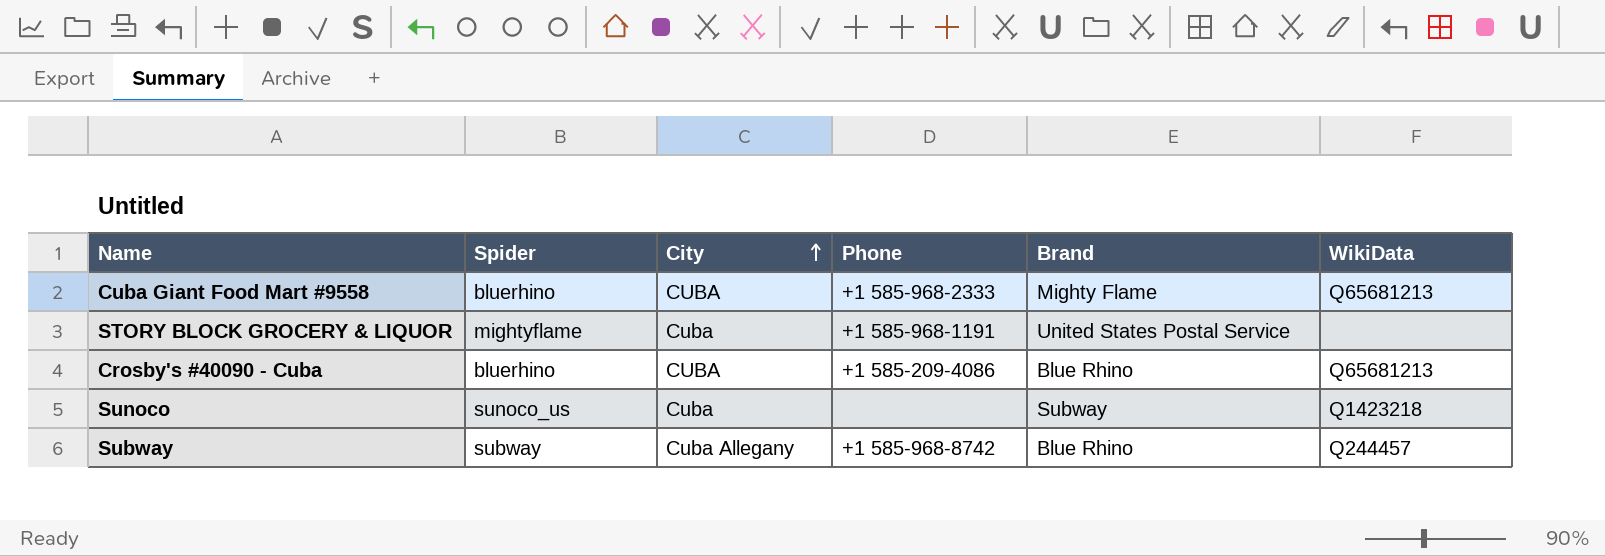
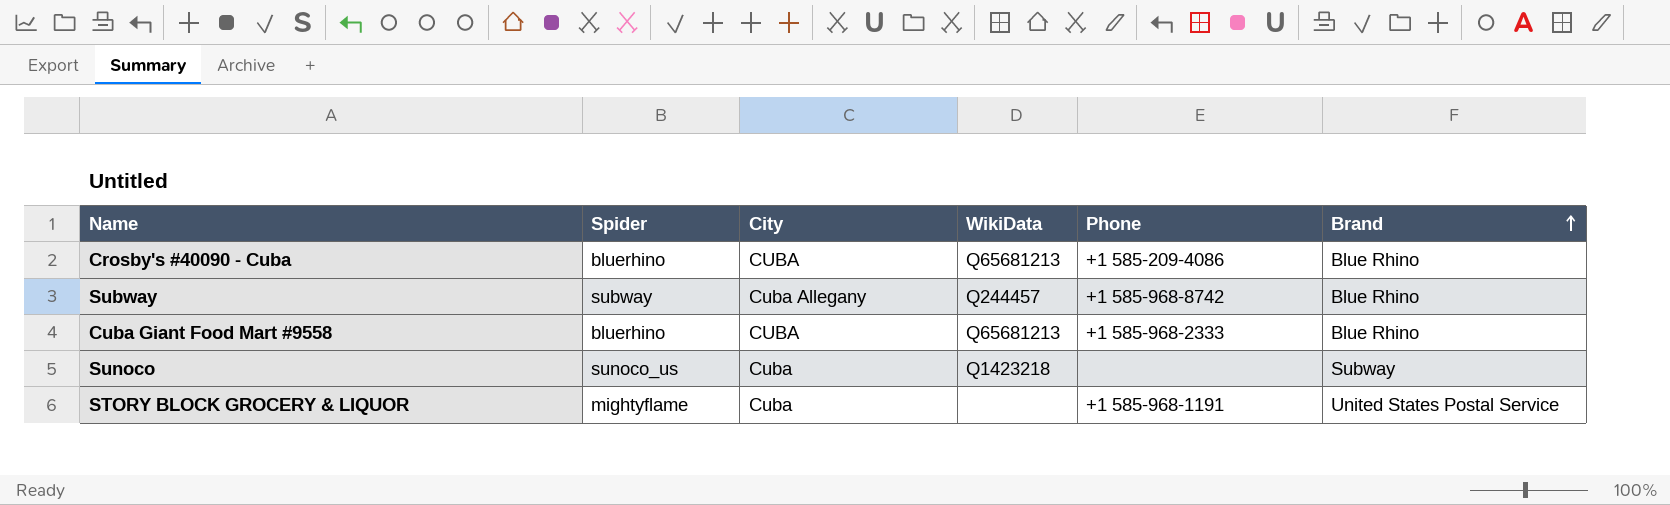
row order: City ascending -> Brand ascending
column WikiData | position: 6 -> 4
Cuba Giant Food Mart #9558 | Brand: Mighty Flame -> Blue Rhino

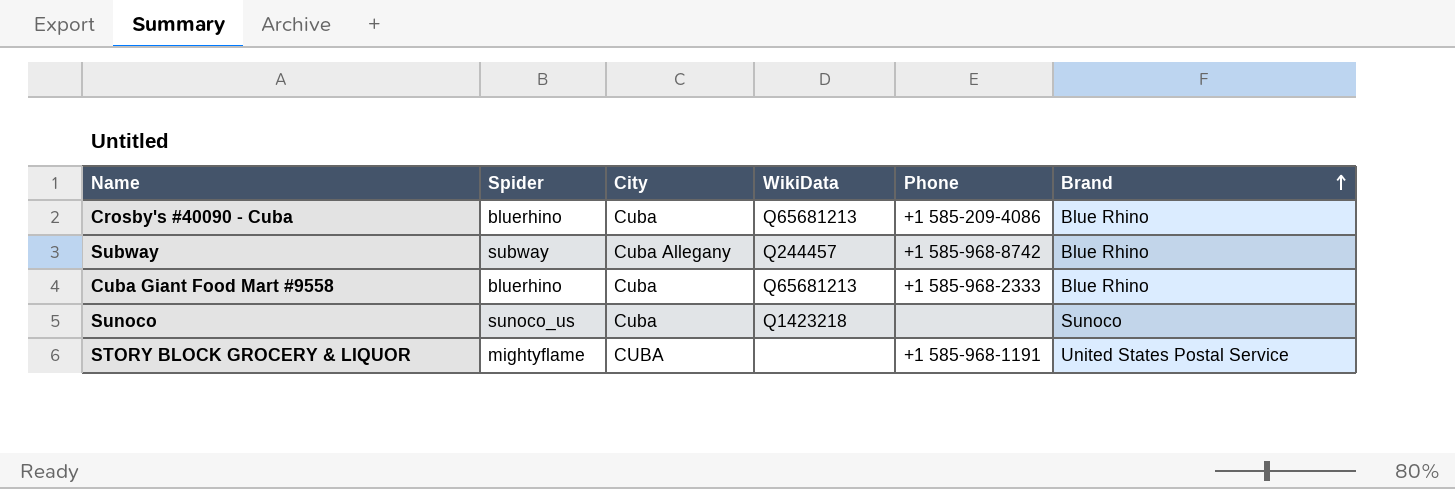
Crosby's #40090 - Cuba | City: CUBA -> Cuba
Cuba Giant Food Mart #9558 | City: CUBA -> Cuba
Sunoco | Brand: Subway -> Sunoco
STORY BLOCK GROCERY & LIQUOR | City: Cuba -> CUBA

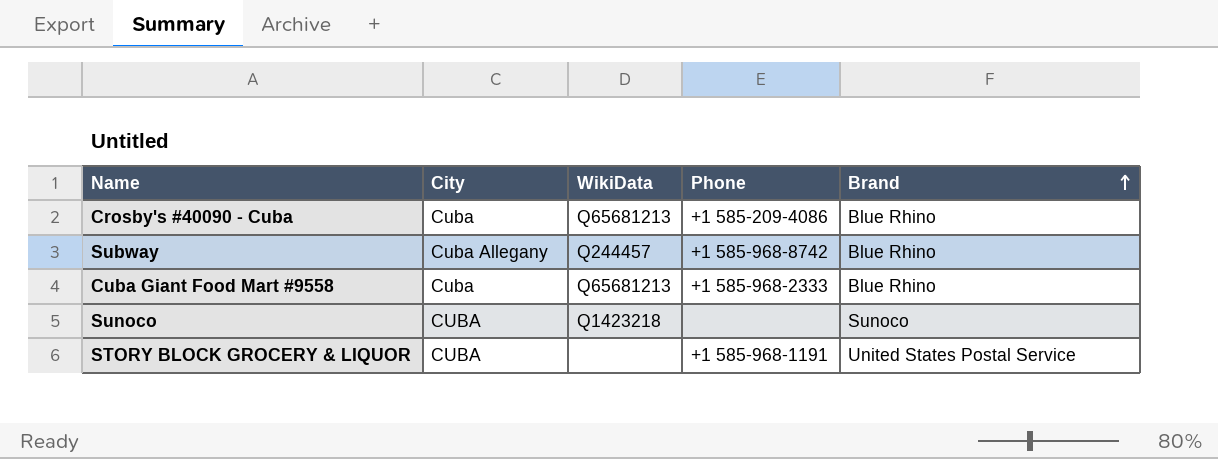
column Spider | position: 2 -> none
Sunoco | City: Cuba -> CUBA

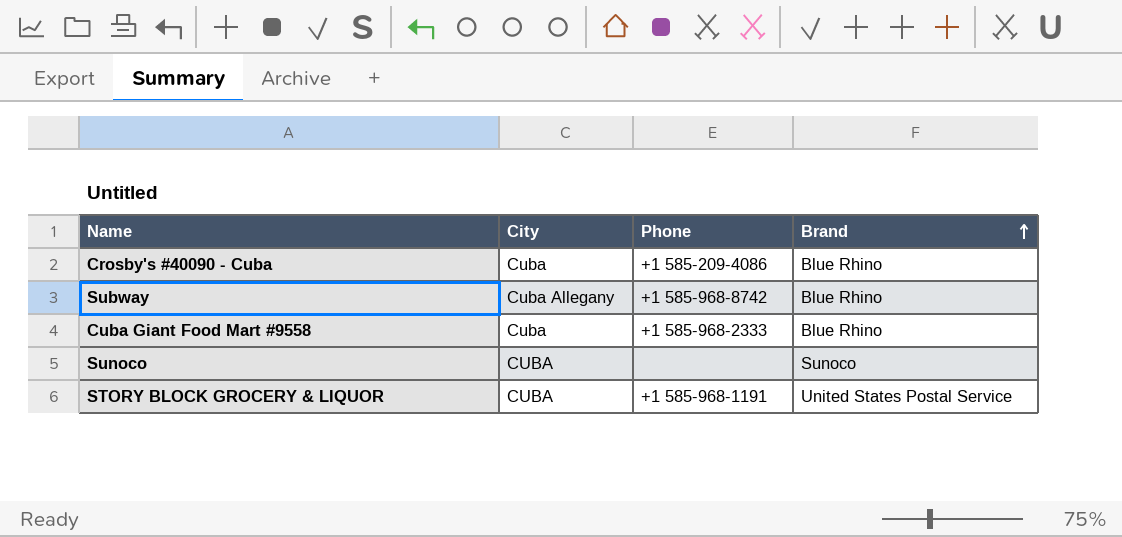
column WikiData | position: 3 -> none

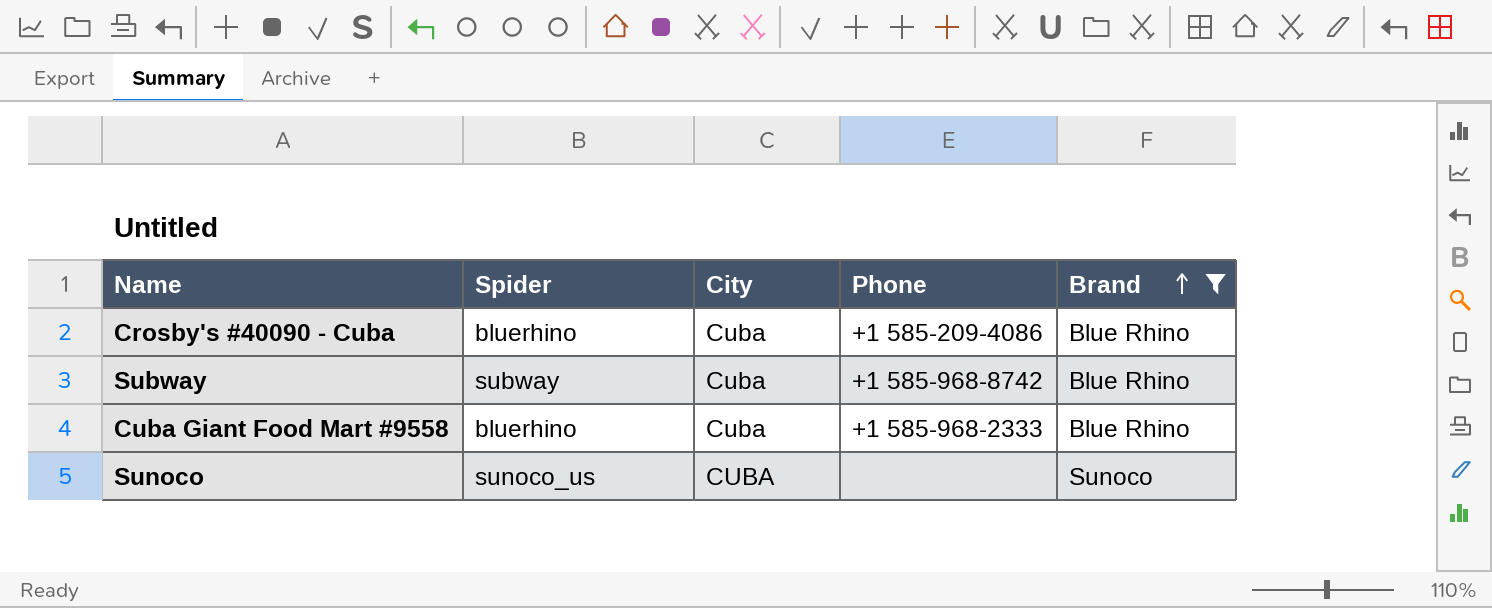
filter: none -> Brand != United States Postal Service
column Spider | position: none -> 2
Subway | City: Cuba Allegany -> Cuba

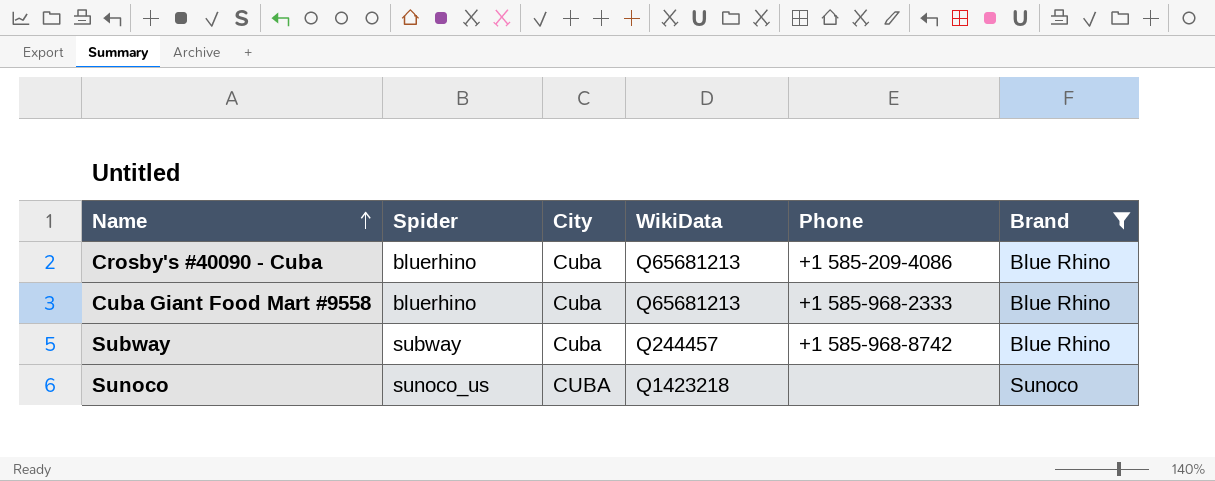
row order: Brand ascending -> Name ascending
column WikiData | position: none -> 4

